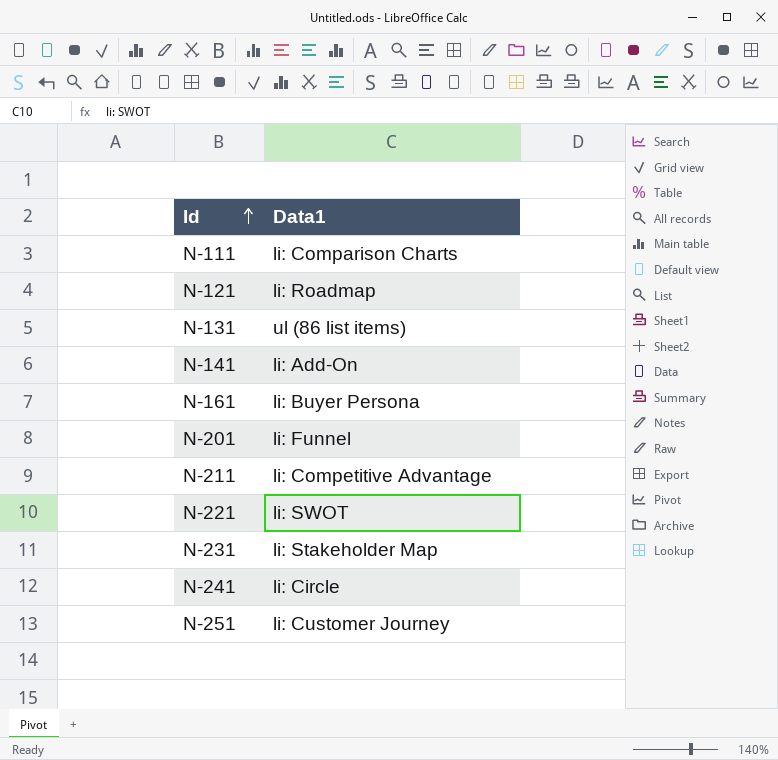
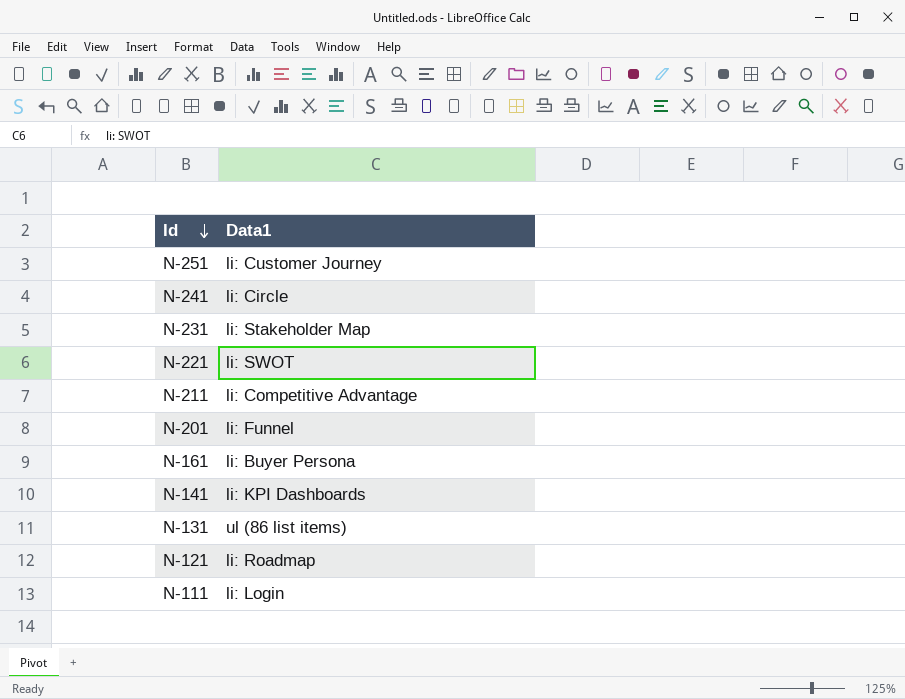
row order: Id ascending -> Id descending
N-141 | Data1: li: Add-On -> li: KPI Dashboards
N-111 | Data1: li: Comparison Charts -> li: Login

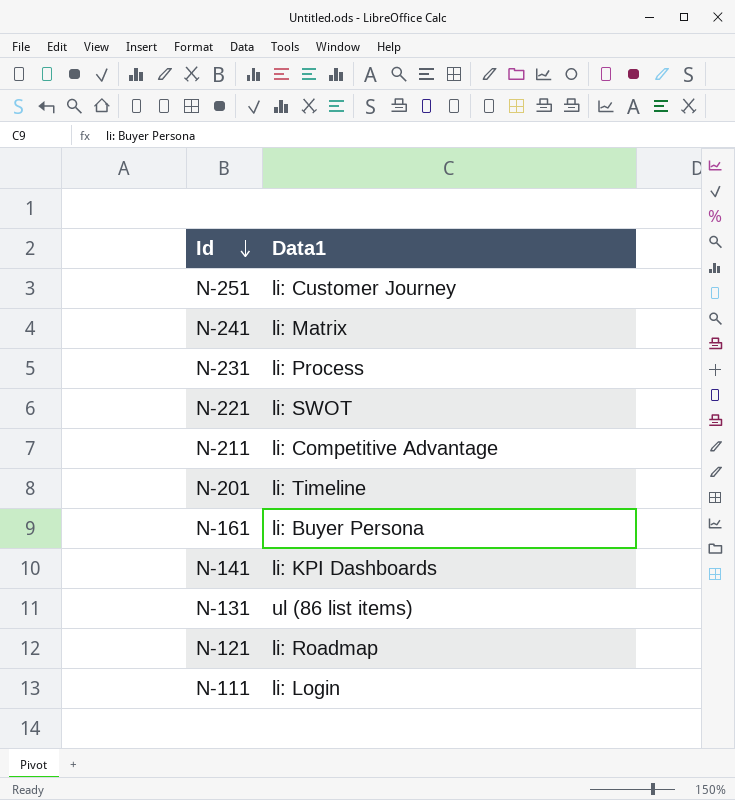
N-241 | Data1: li: Circle -> li: Matrix
N-231 | Data1: li: Stakeholder Map -> li: Process
N-201 | Data1: li: Funnel -> li: Timeline

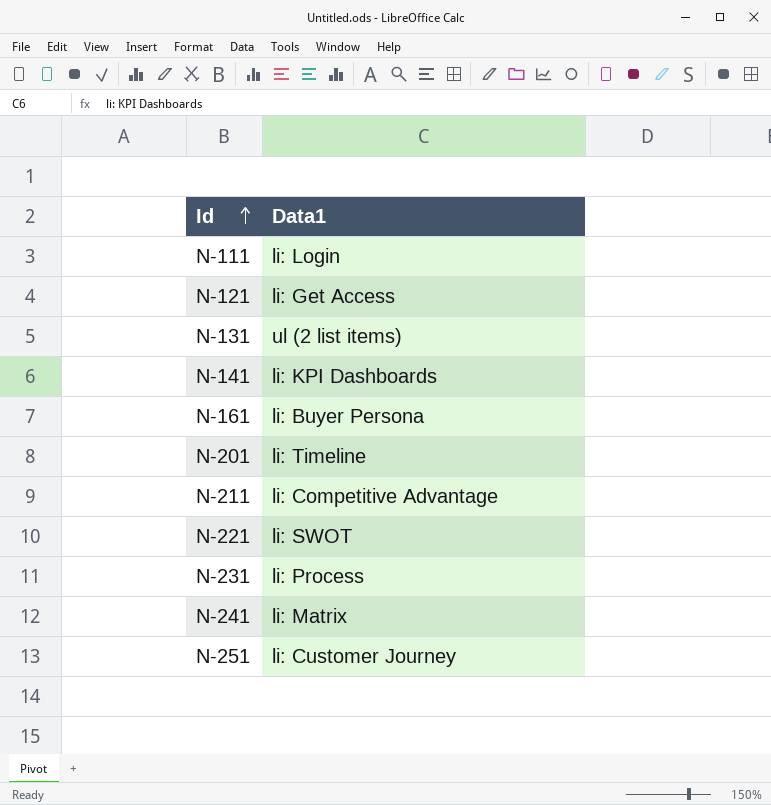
row order: Id descending -> Id ascending
N-121 | Data1: li: Roadmap -> li: Get Access
N-131 | Data1: ul (86 list items) -> ul (2 list items)

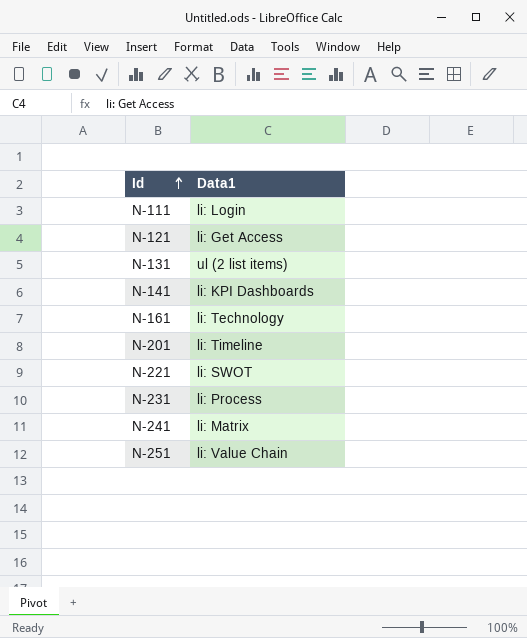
row N-211: li: Competitive Advantage -> none
N-161 | Data1: li: Buyer Persona -> li: Technology
N-251 | Data1: li: Customer Journey -> li: Value Chain

